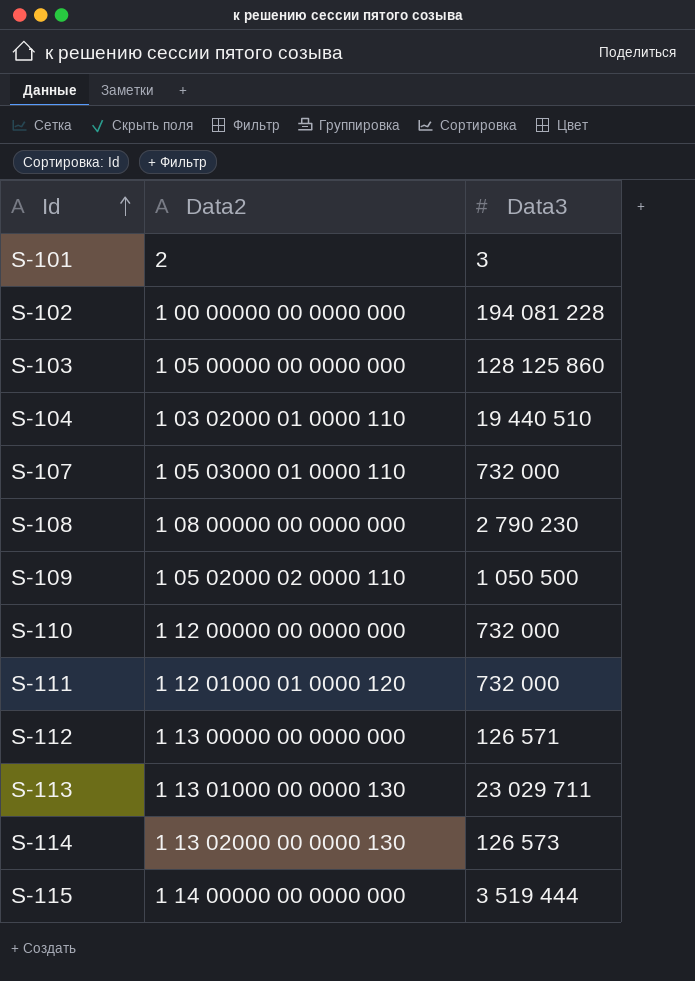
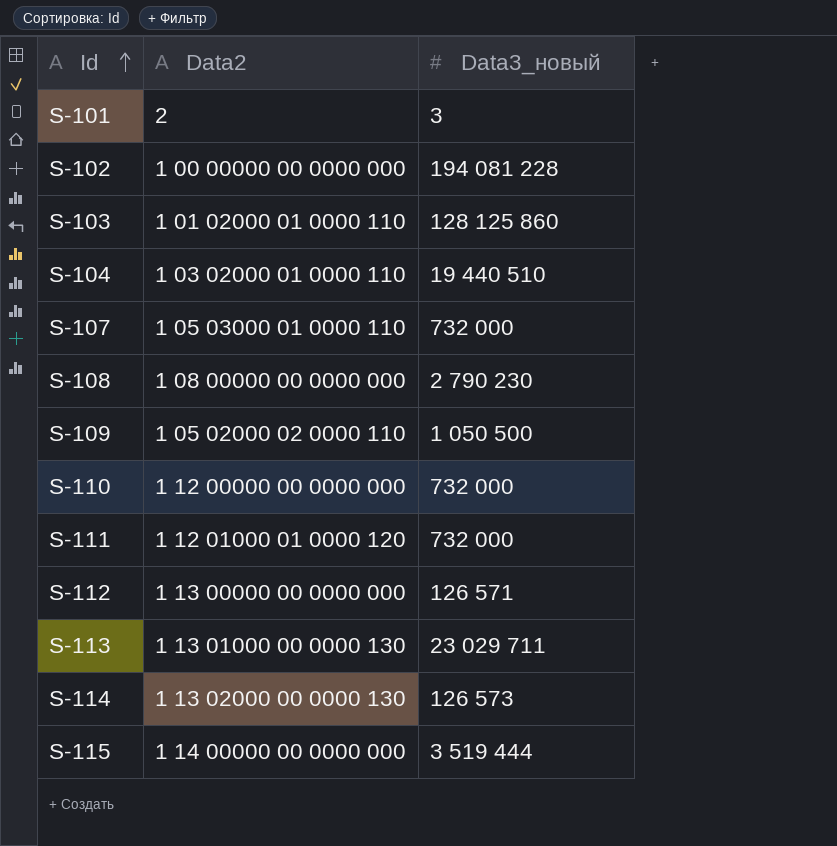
column name: Data3 -> Data3_новый
S-103 | Data2: 1 05 00000 00 0000 000 -> 1 01 02000 01 0000 110

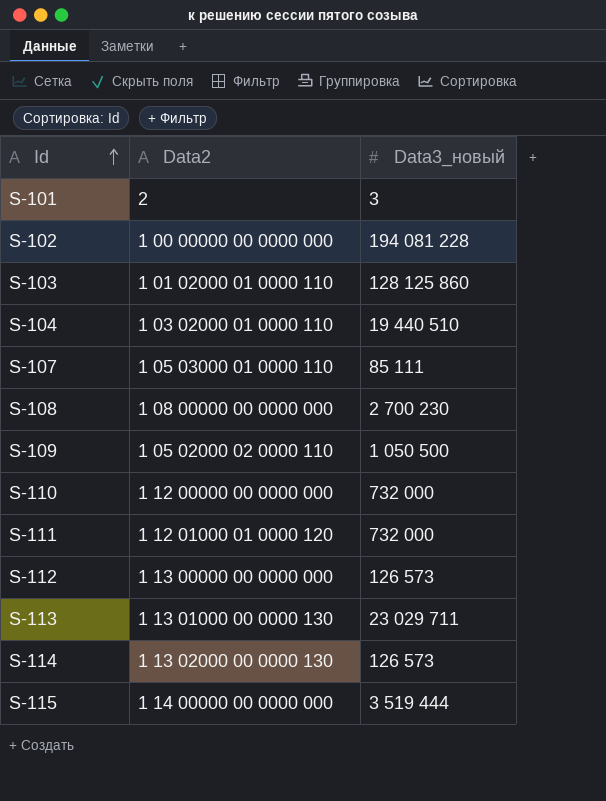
S-107 | Data3_новый: 732 000 -> 85 111
S-108 | Data3_новый: 2 790 230 -> 2 700 230
S-112 | Data3_новый: 126 571 -> 126 573

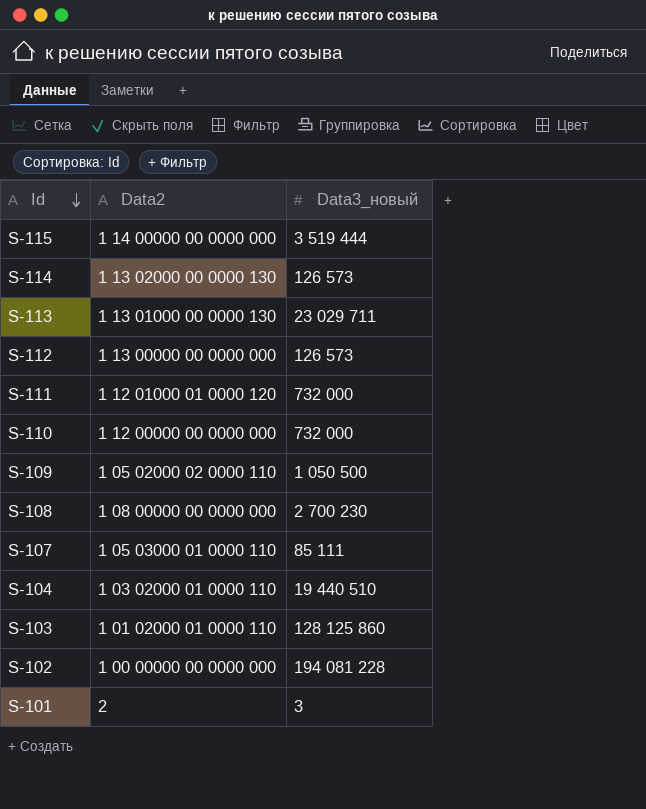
row order: Id ascending -> Id descending

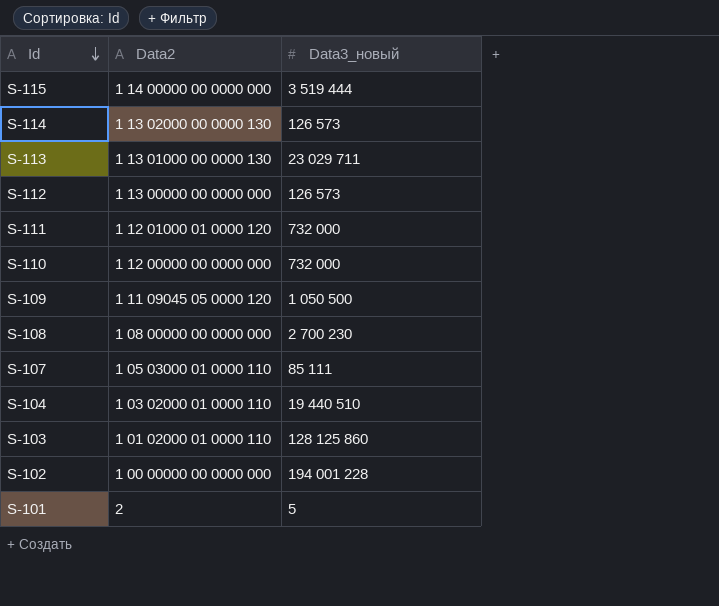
S-109 | Data2: 1 05 02000 02 0000 110 -> 1 11 09045 05 0000 120
S-102 | Data3_новый: 194 081 228 -> 194 001 228
S-101 | Data3_новый: 3 -> 5

